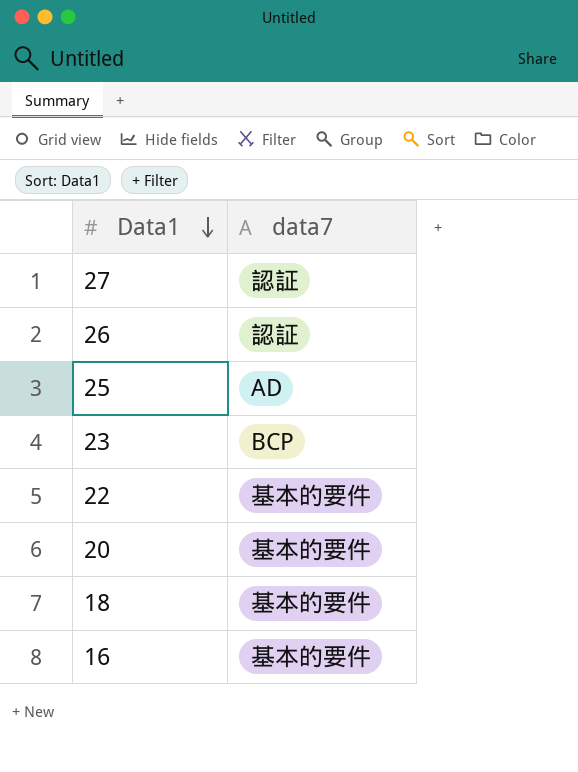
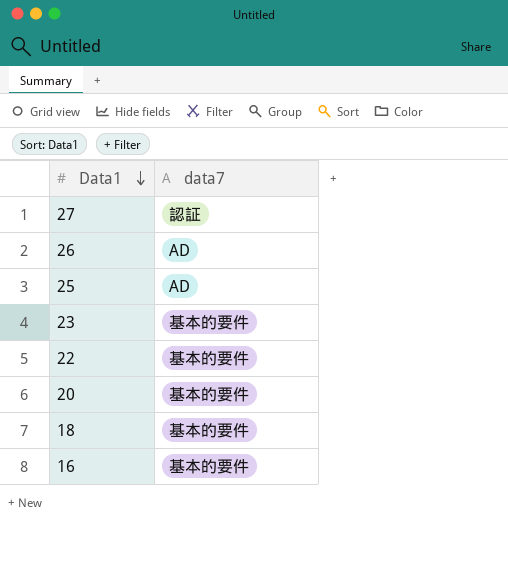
26 | data7: 認証 -> AD
23 | data7: BCP -> 基本的要件

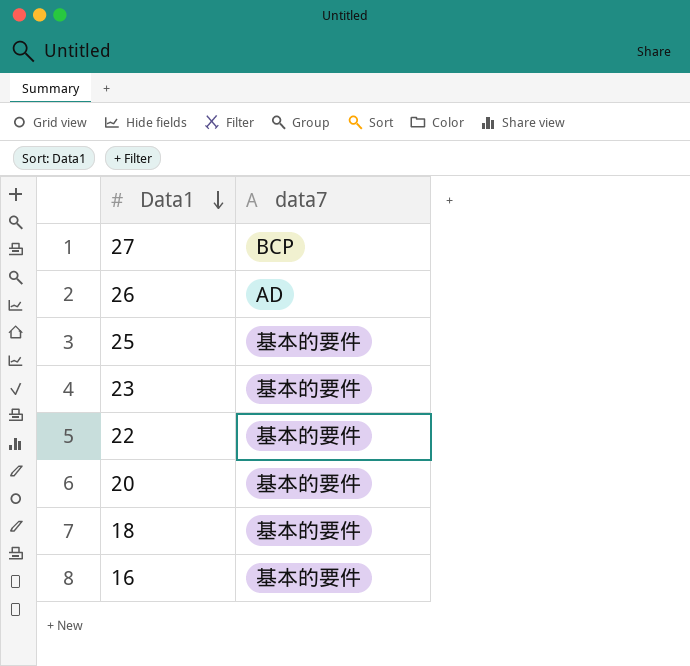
27 | data7: 認証 -> BCP
25 | data7: AD -> 基本的要件

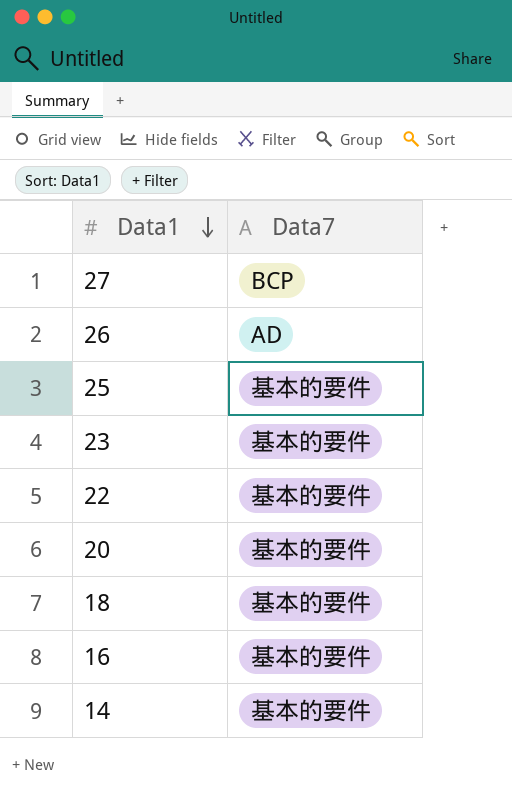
column name: data7 -> Data7
row 14: none -> 基本的要件

